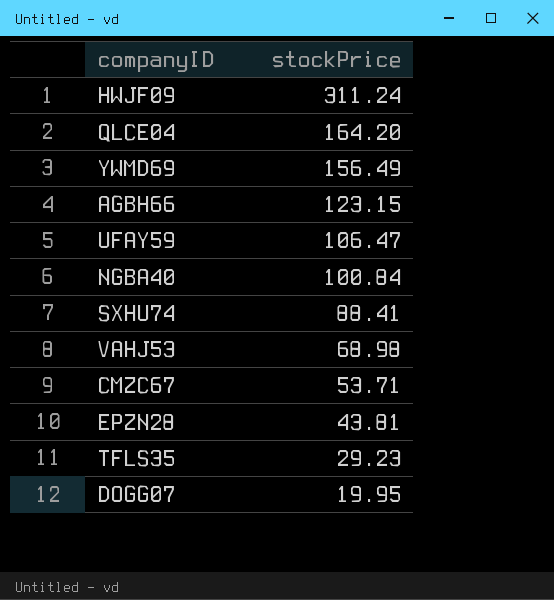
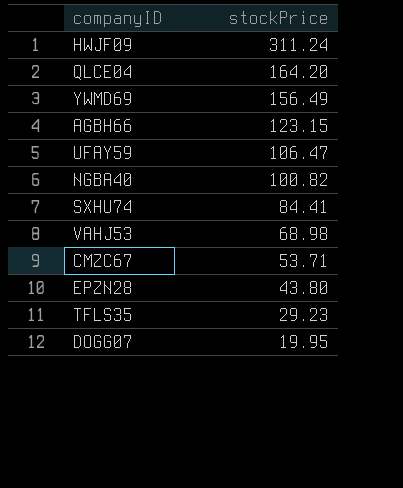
NGBA40 | stockPrice: 100.84 -> 100.82
SXHU74 | stockPrice: 88.41 -> 84.41
EPZN28 | stockPrice: 43.81 -> 43.80

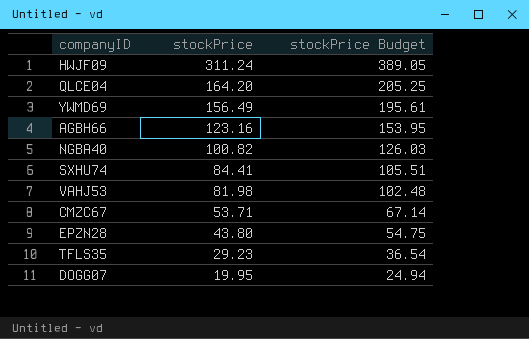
column stockPrice Budget | formula: none -> [stockPrice] * 1.25
row UFAY59: 106.47 -> none
AGBH66 | stockPrice: 123.15 -> 123.16
VAHJ53 | stockPrice: 68.98 -> 81.98

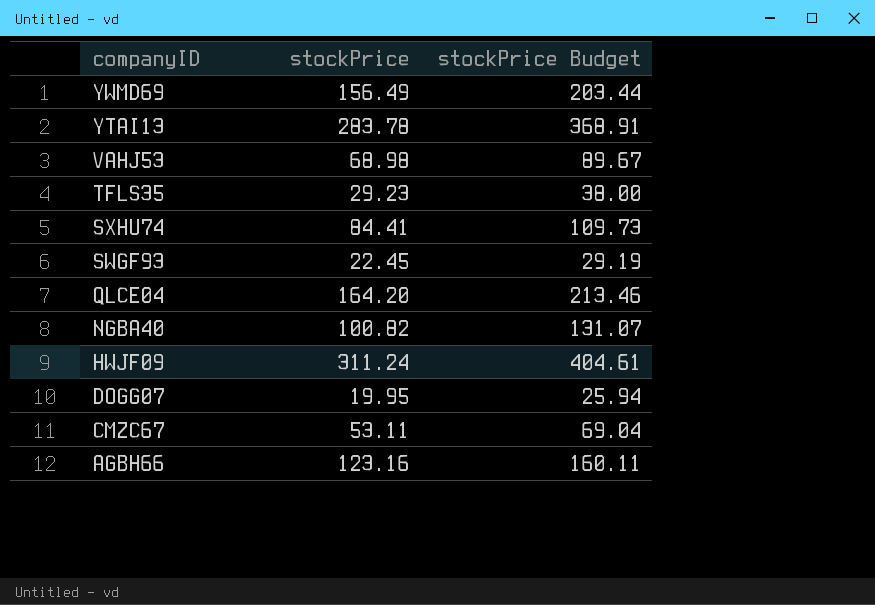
row order: stockPrice descending -> companyID descending
column stockPrice Budget | formula: [stockPrice] * 1.25 -> [stockPrice] * 1.3
row EPZN28: 43.80 | 54.75 -> none
row YTAI13: none -> 283.78 | 368.91
VAHJ53 | stockPrice: 81.98 -> 68.98
row SWGF93: none -> 22.45 | 29.19
CMZC67 | stockPrice: 53.71 -> 53.11

